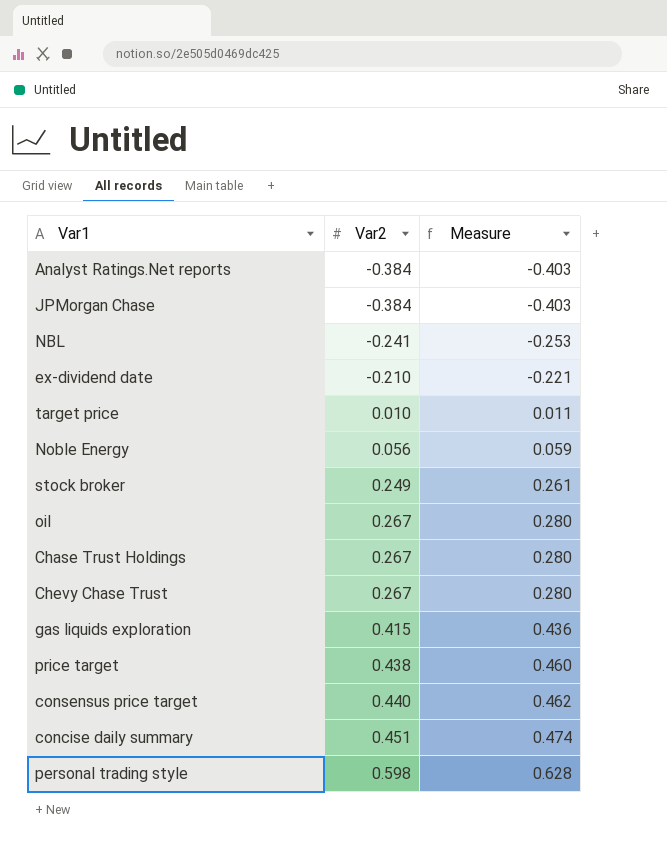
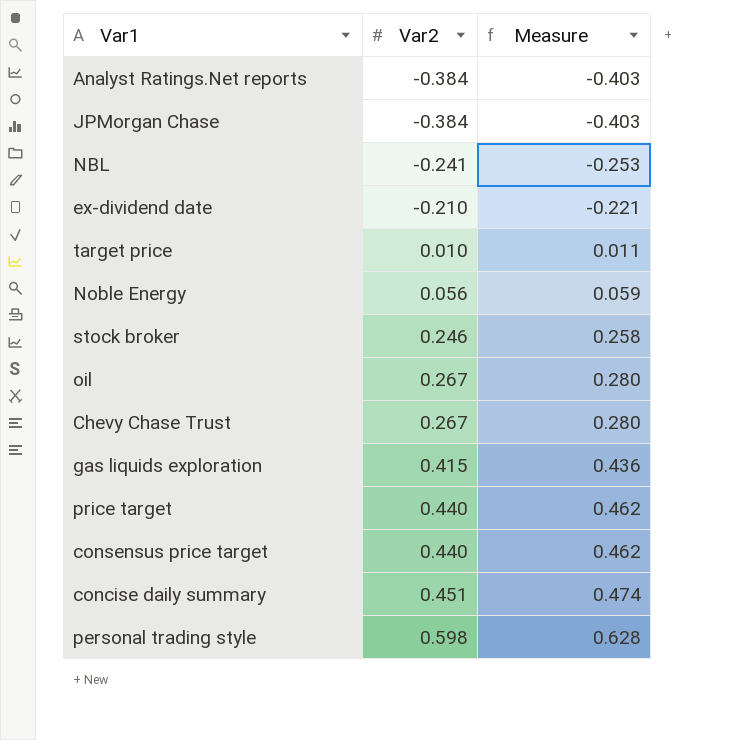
row Chase Trust Holdings: 0.267 | 0.280 -> none
stock broker | Var2: 0.249 -> 0.246
stock broker | Measure: 0.261 -> 0.258
price target | Var2: 0.438 -> 0.440
price target | Measure: 0.460 -> 0.462

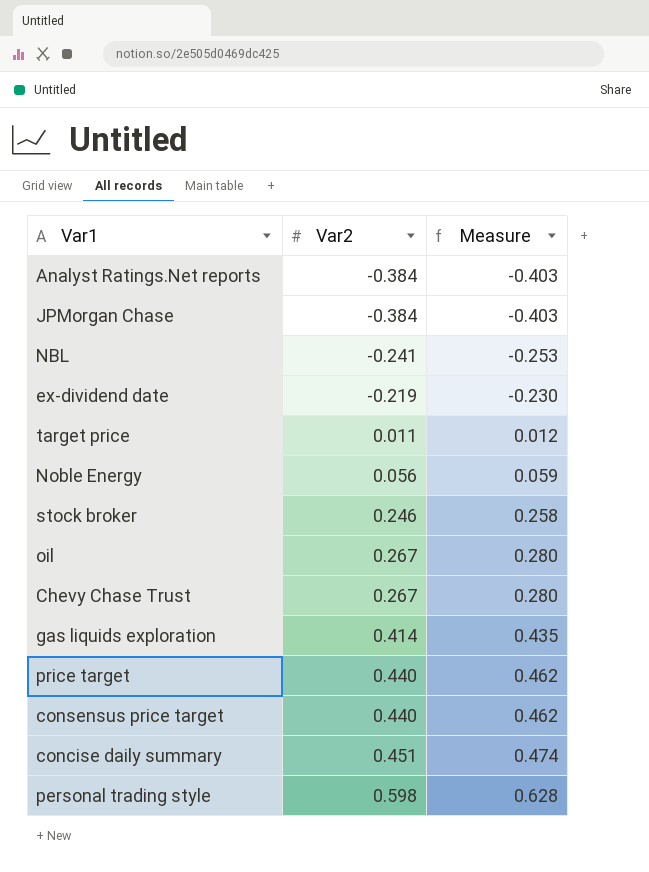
ex-dividend date | Var2: -0.210 -> -0.219
ex-dividend date | Measure: -0.221 -> -0.230
target price | Var2: 0.010 -> 0.011
target price | Measure: 0.011 -> 0.012
gas liquids exploration | Var2: 0.415 -> 0.414
gas liquids exploration | Measure: 0.436 -> 0.435

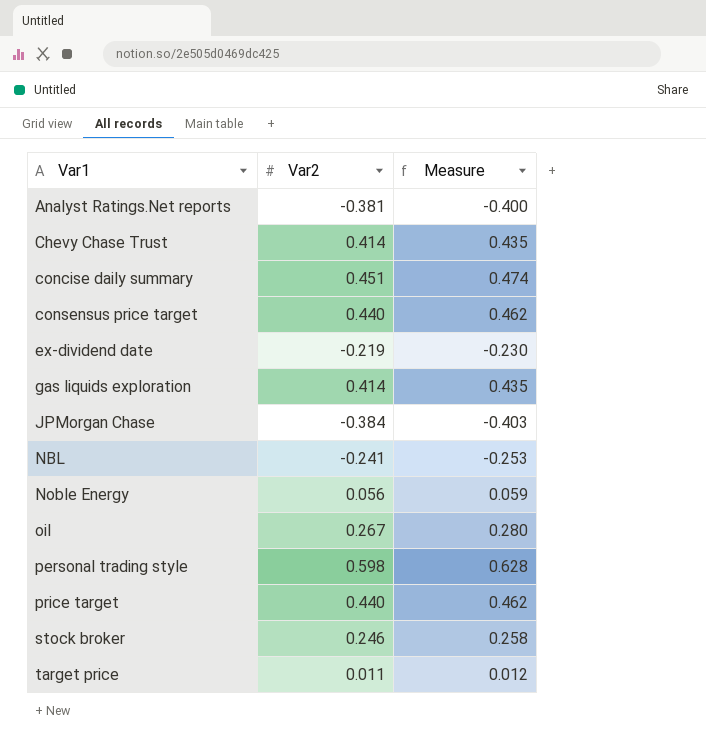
row order: Var2 ascending -> Var1 ascending
Analyst Ratings.Net reports | Var2: -0.384 -> -0.381
Analyst Ratings.Net reports | Measure: -0.403 -> -0.400
Chevy Chase Trust | Var2: 0.267 -> 0.414
Chevy Chase Trust | Measure: 0.280 -> 0.435

